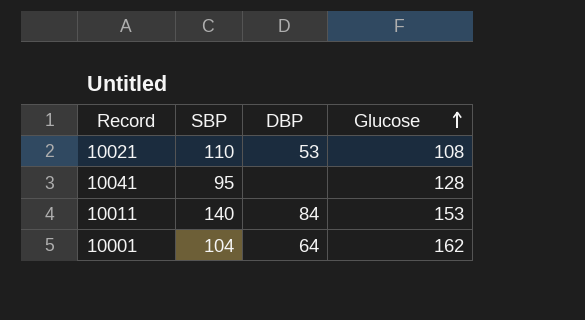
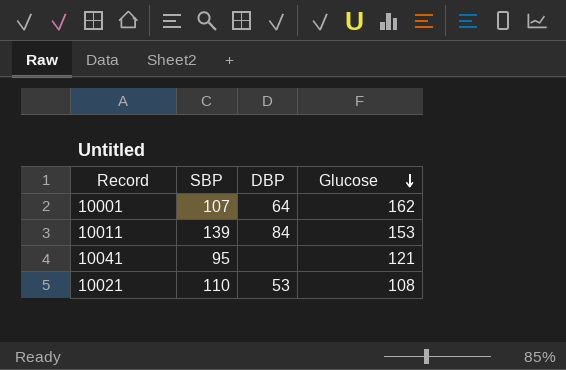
row order: Glucose ascending -> Glucose descending
10001 | SBP: 104 -> 107
10011 | SBP: 140 -> 139
10041 | Glucose: 128 -> 121

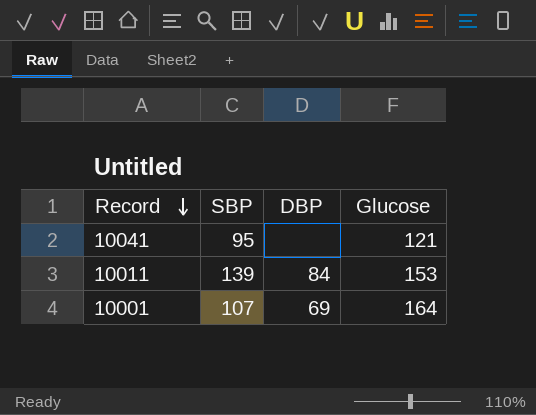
row order: Glucose descending -> Record descending
row 10021: 110 | 53 | 108 -> none
10001 | DBP: 64 -> 69
10001 | Glucose: 162 -> 164

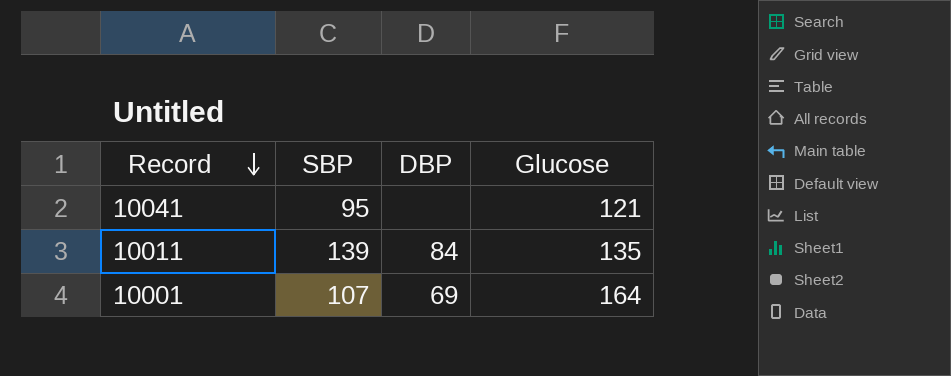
10011 | Glucose: 153 -> 135

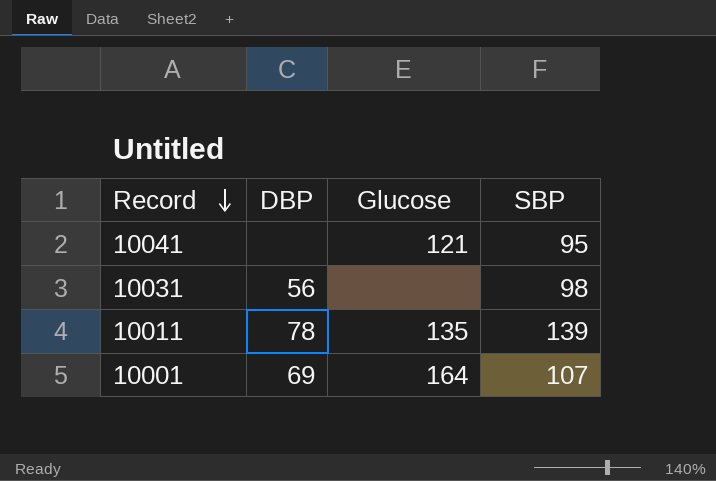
column SBP | position: 2 -> 4
row 10031: none -> 56 | none | 98
10011 | DBP: 84 -> 78

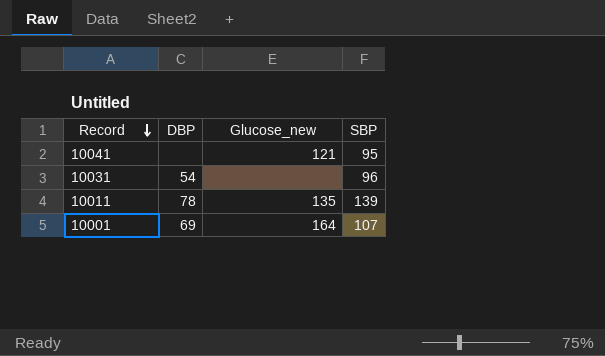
column name: Glucose -> Glucose_new
10031 | DBP: 56 -> 54
10031 | SBP: 98 -> 96

